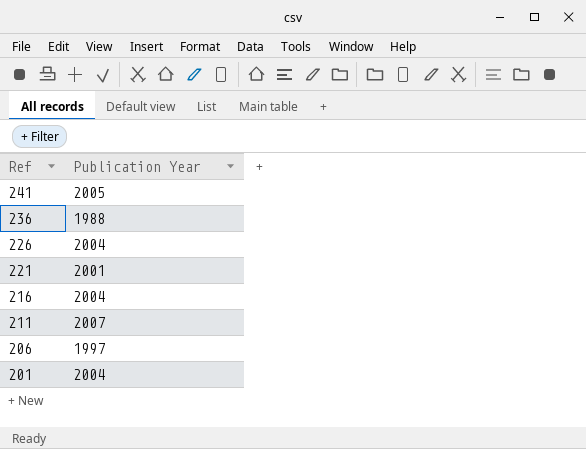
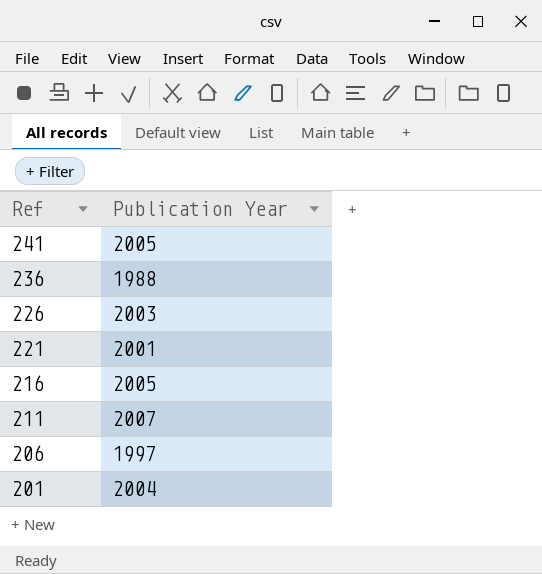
226 | Publication Year: 2004 -> 2003
216 | Publication Year: 2004 -> 2005

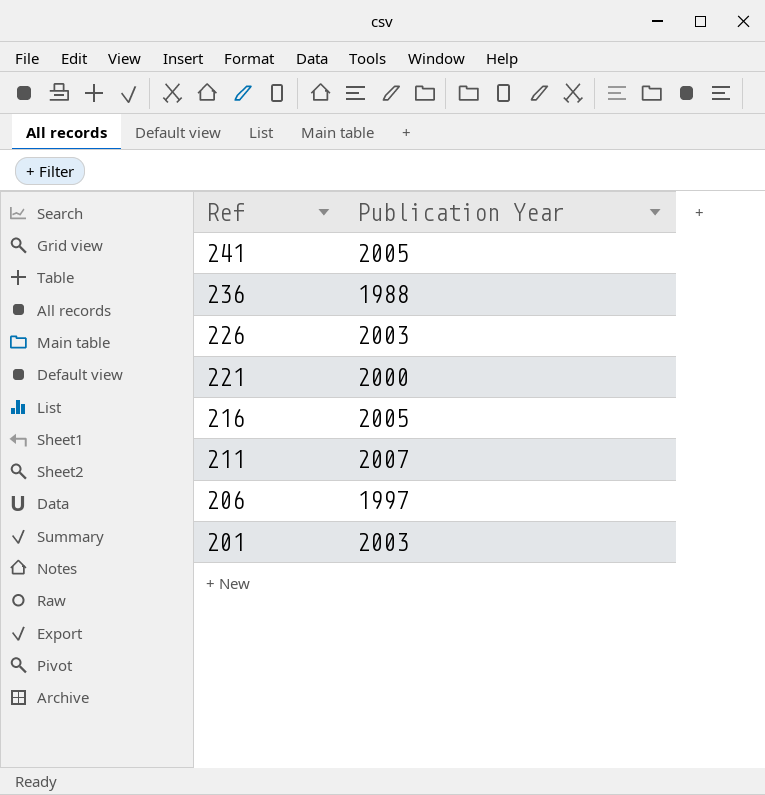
221 | Publication Year: 2001 -> 2000
201 | Publication Year: 2004 -> 2003

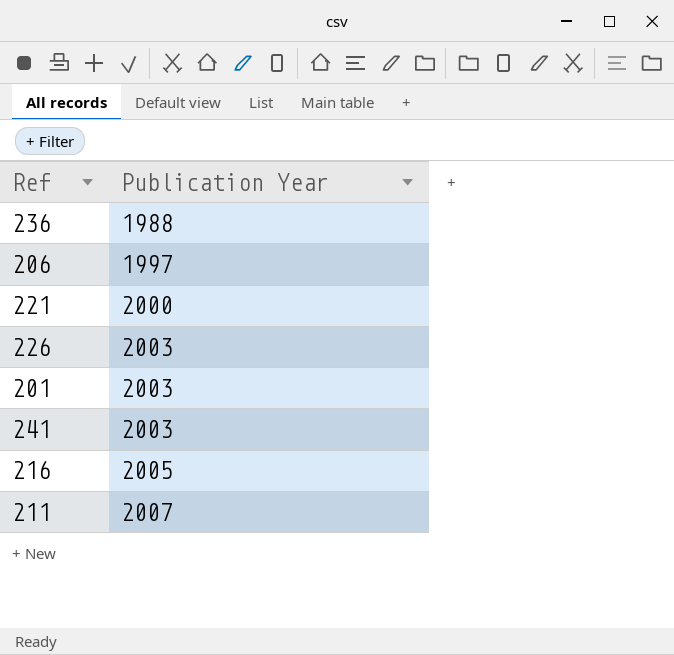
row order: Ref descending -> Publication Year ascending
241 | Publication Year: 2005 -> 2003

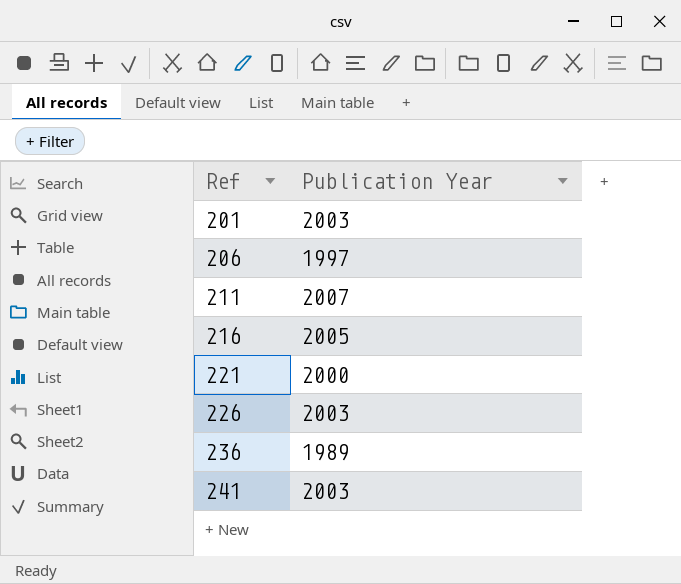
row order: Publication Year ascending -> Ref ascending
236 | Publication Year: 1988 -> 1989

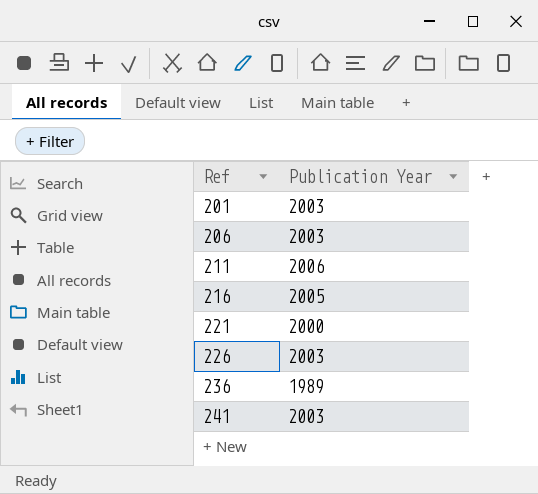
206 | Publication Year: 1997 -> 2003
211 | Publication Year: 2007 -> 2006

